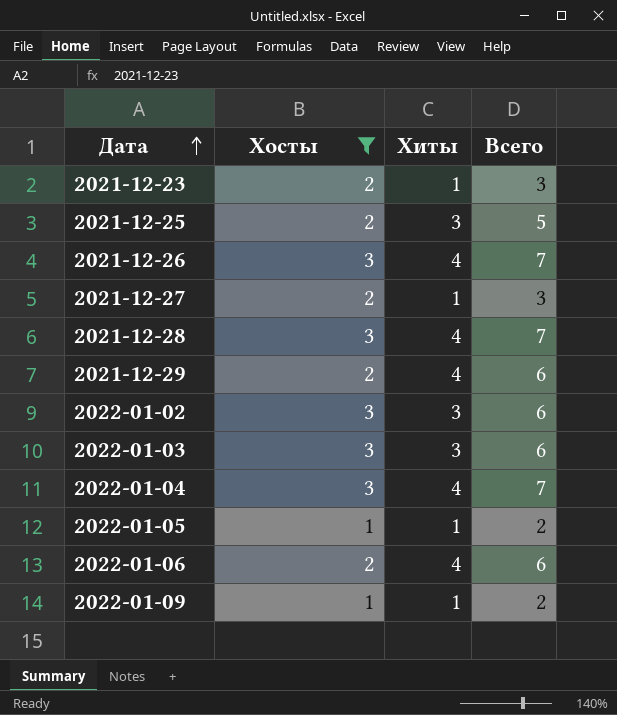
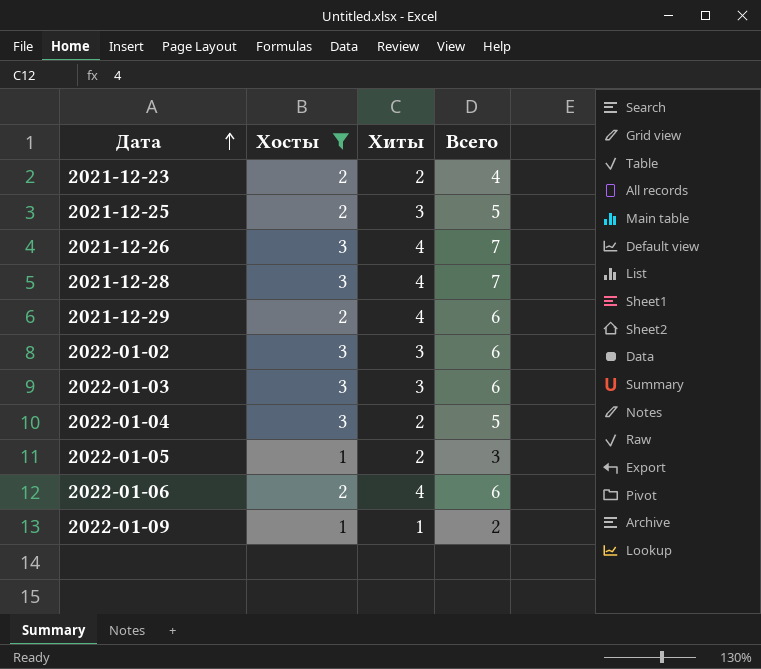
row 2021-12-27: 2 | 1 | 3 -> none
2021-12-23 | Хиты: 1 -> 2
2021-12-23 | Всего: 3 -> 4
2022-01-04 | Хиты: 4 -> 2
2022-01-04 | Всего: 7 -> 5
2022-01-05 | Хиты: 1 -> 2
2022-01-05 | Всего: 2 -> 3

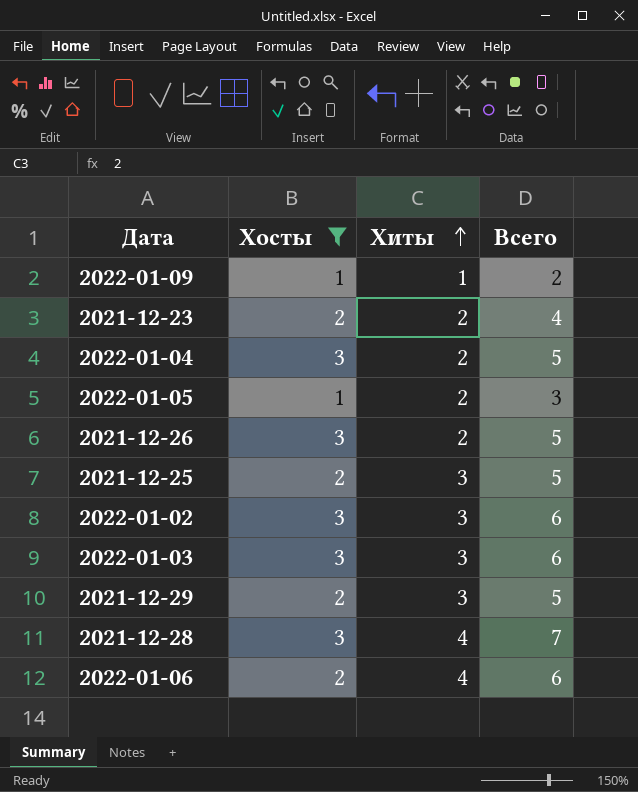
row order: Дата ascending -> Хиты ascending
2021-12-26 | Хиты: 4 -> 2
2021-12-26 | Всего: 7 -> 5
2021-12-29 | Хиты: 4 -> 3
2021-12-29 | Всего: 6 -> 5

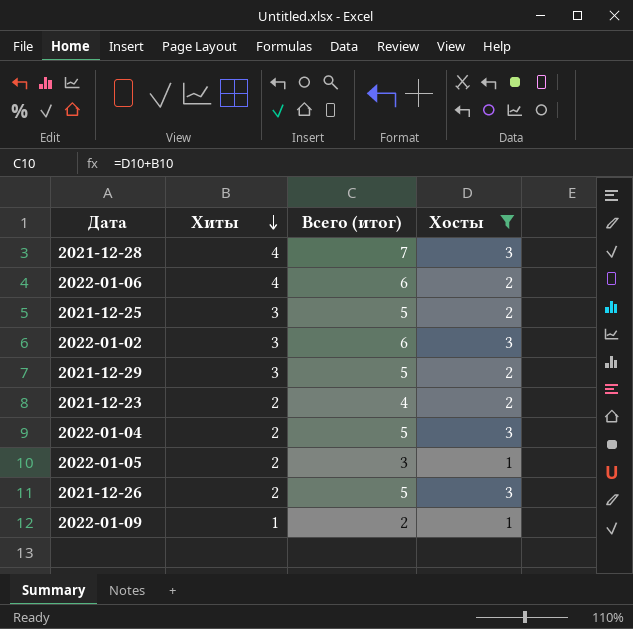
row order: Хиты ascending -> Хиты descending
column name: Всего -> Всего (итог)
column Хосты | position: 2 -> 4
row 2022-01-03: 3 | 3 | 6 -> none

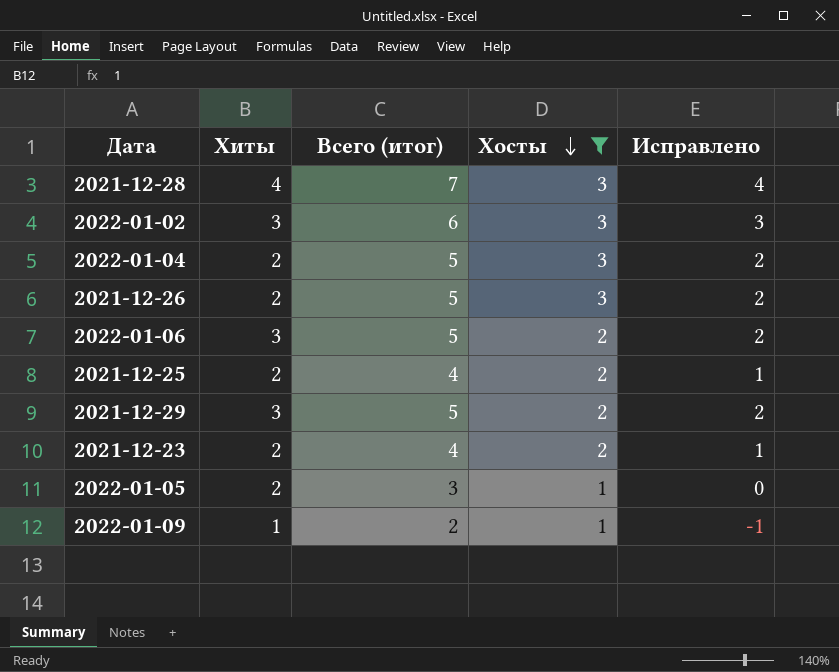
row order: Хиты descending -> Хосты descending
column Исправлено | formula: none -> [Всего (итог)] - 3
2022-01-06 | Хиты: 4 -> 3
2022-01-06 | Всего (итог): 6 -> 5
2021-12-25 | Хиты: 3 -> 2
2021-12-25 | Всего (итог): 5 -> 4

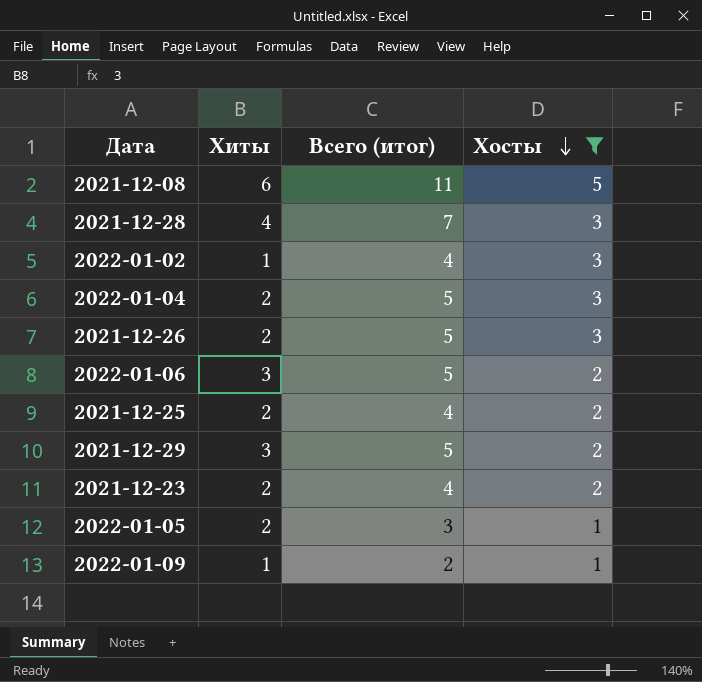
column Исправлено | formula: [Всего (итог)] - 3 -> none
row 2021-12-08: none -> 6 | 11 | 5
2022-01-02 | Хиты: 3 -> 1
2022-01-02 | Всего (итог): 6 -> 4

